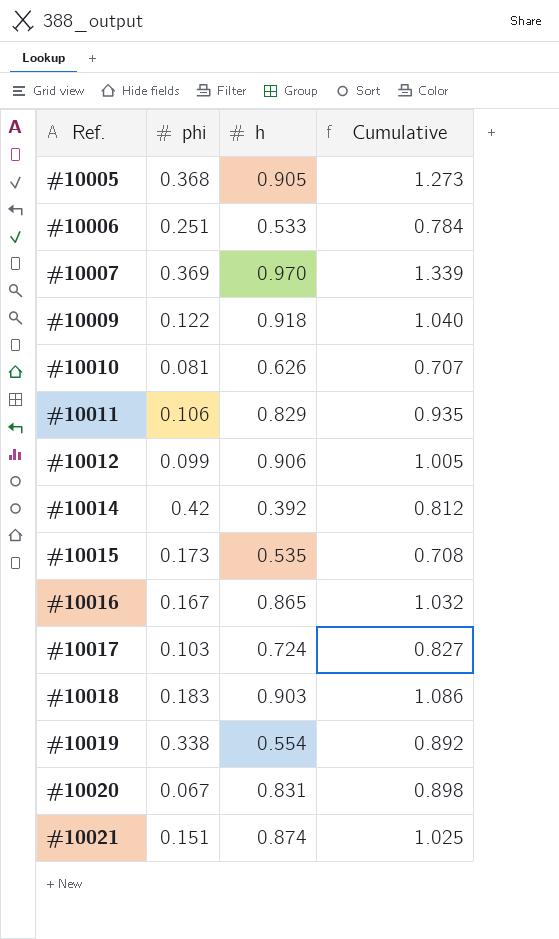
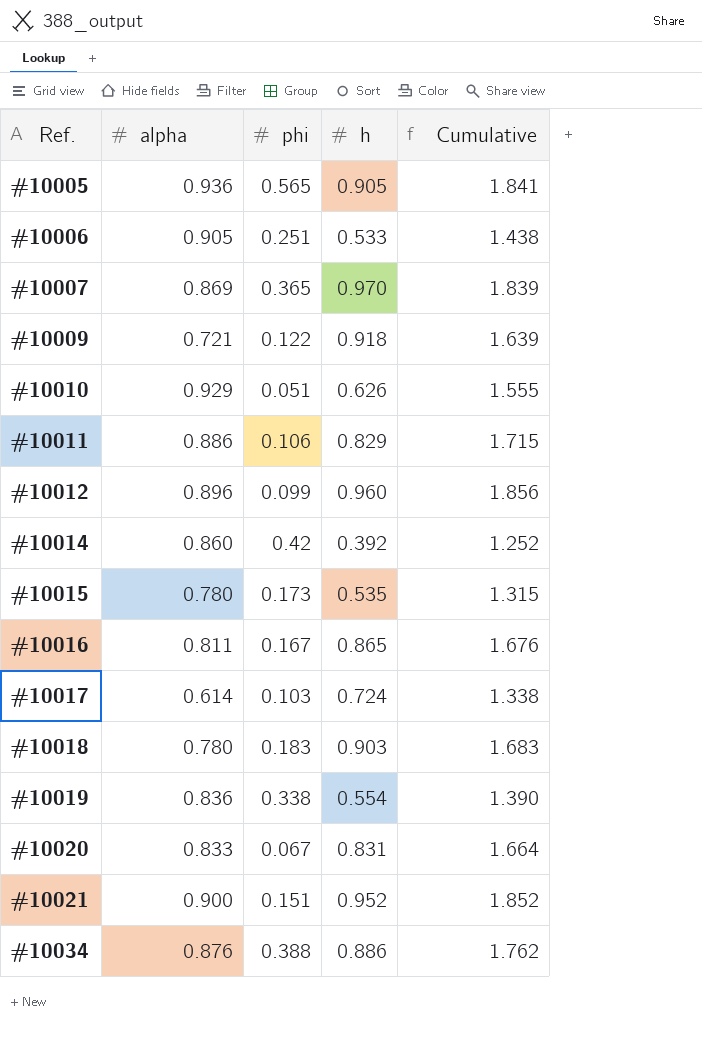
column alpha | position: none -> 2
column Cumulative | formula: [phi] + [h] -> [alpha] + [h]
#10005 | phi: 0.368 -> 0.565
#10007 | phi: 0.369 -> 0.365
#10010 | phi: 0.081 -> 0.051
#10012 | h: 0.906 -> 0.960
#10021 | h: 0.874 -> 0.952
row #10034: none -> 0.876 | 0.388 | 0.886 | 1.762

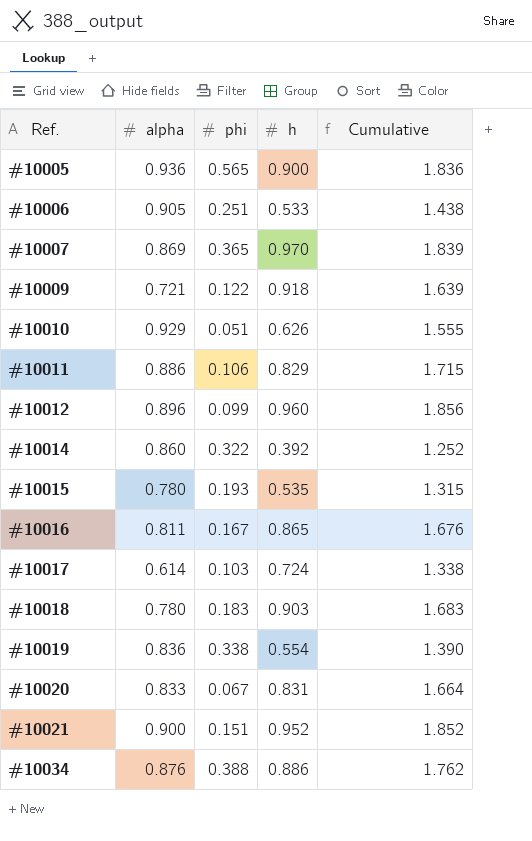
#10005 | h: 0.905 -> 0.900
#10005 | Cumulative: 1.841 -> 1.836
#10014 | phi: 0.42 -> 0.322
#10015 | phi: 0.173 -> 0.193

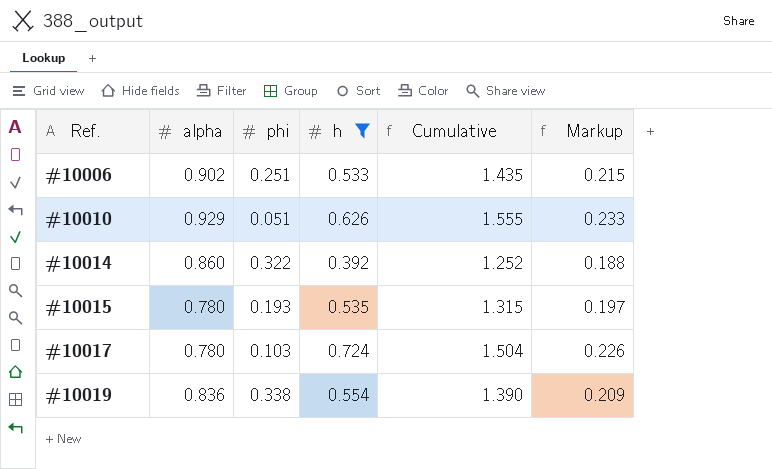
filter: none -> h <= 0.724
column Markup | formula: none -> [Cumulative] * 0.15
#10006 | alpha: 0.905 -> 0.902
#10006 | Cumulative: 1.438 -> 1.435
#10017 | alpha: 0.614 -> 0.780
#10017 | Cumulative: 1.338 -> 1.504

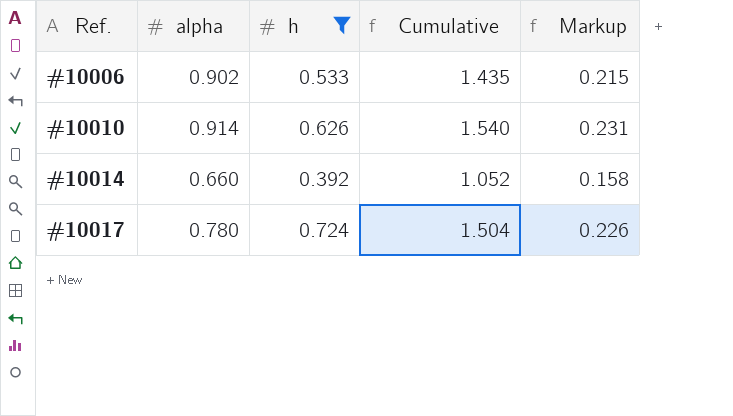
column phi | position: 3 -> none
row #10015: 0.780 | 0.193 | 0.535 | 1.315 | 0.197 -> none
row #10019: 0.836 | 0.338 | 0.554 | 1.390 | 0.209 -> none
#10010 | alpha: 0.929 -> 0.914
#10010 | Cumulative: 1.555 -> 1.540
#10010 | Markup: 0.233 -> 0.231
#10014 | alpha: 0.860 -> 0.660
#10014 | Cumulative: 1.252 -> 1.052
#10014 | Markup: 0.188 -> 0.158

